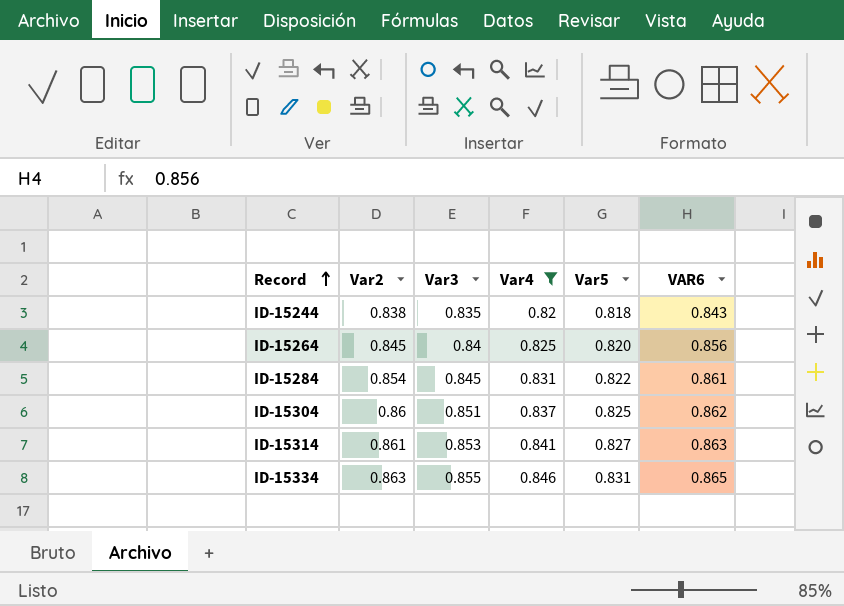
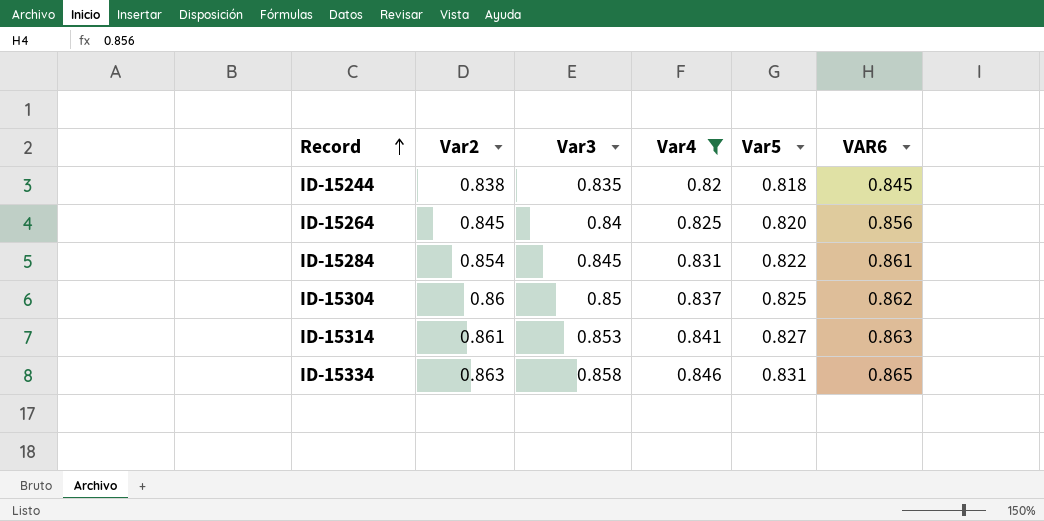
ID-15244 | VAR6: 0.843 -> 0.845
ID-15304 | Var3: 0.851 -> 0.85
ID-15334 | Var3: 0.855 -> 0.858

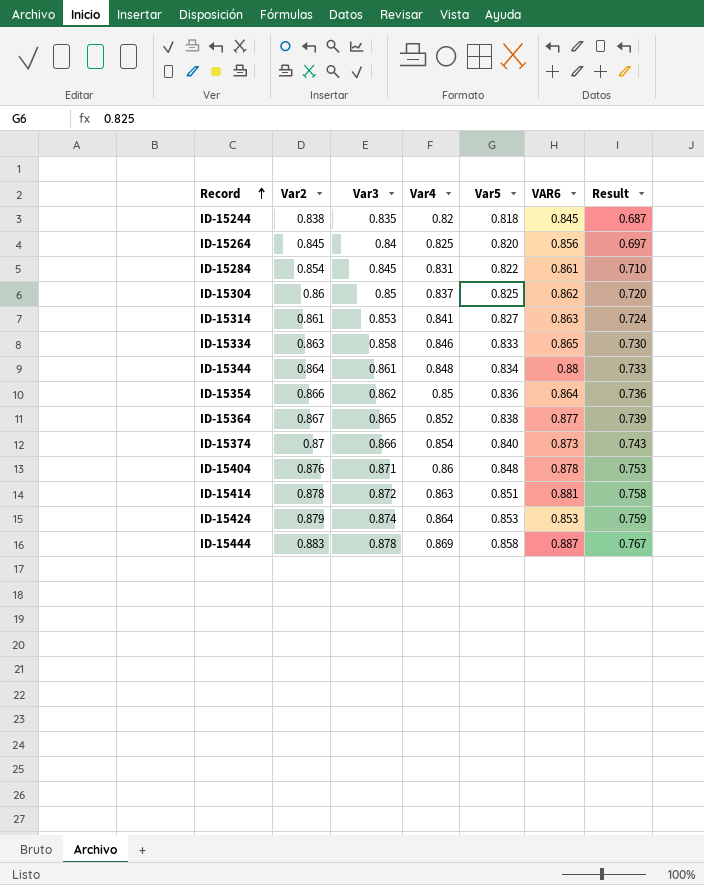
filter: Var4 <= 0.846 -> none
column Result | formula: none -> [Var2] * [Var4]
ID-15334 | Var5: 0.831 -> 0.833

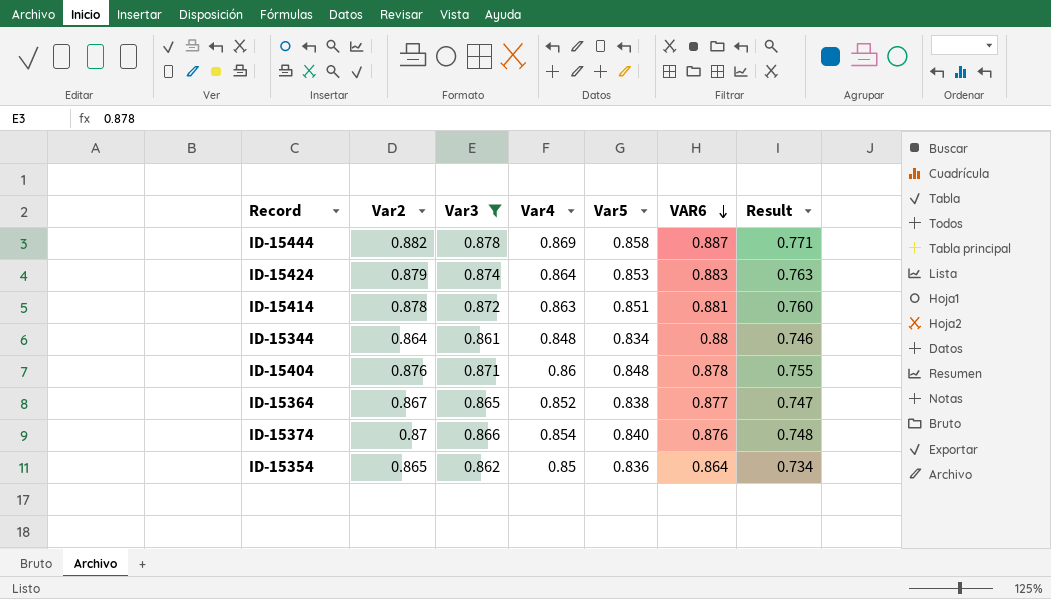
filter: none -> Var3 >= 0.861
row order: Record ascending -> VAR6 descending
column Result | formula: [Var2] * [Var4] -> [Var4] * [VAR6]
ID-15444 | Var2: 0.883 -> 0.882
ID-15424 | VAR6: 0.853 -> 0.883
ID-15374 | VAR6: 0.873 -> 0.876
ID-15354 | Var2: 0.866 -> 0.865

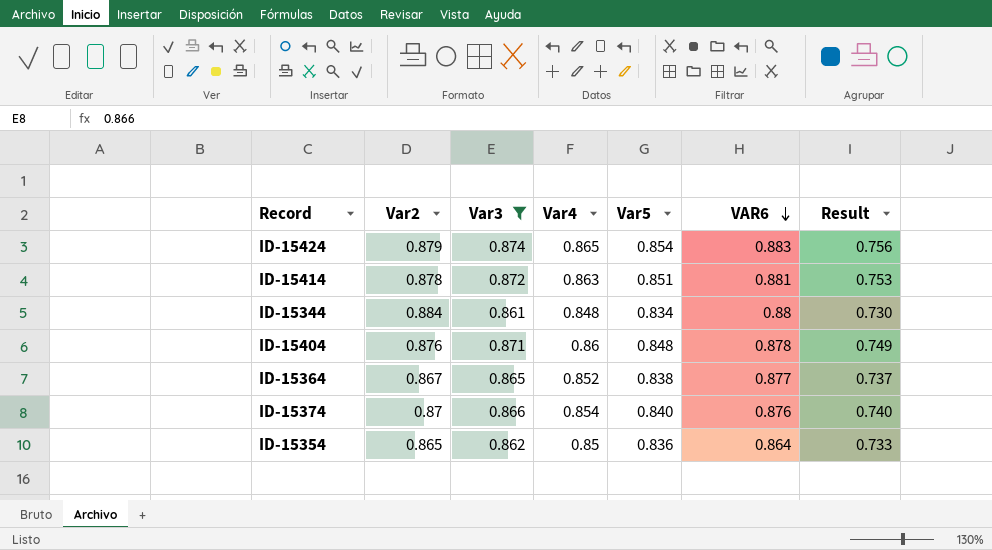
column Result | formula: [Var4] * [VAR6] -> [Var3] * [Var4]
row ID-15444: 0.882 | 0.878 | 0.869 | 0.858 | 0.887 | 0.771 -> none
ID-15424 | Var4: 0.864 -> 0.865
ID-15424 | Var5: 0.853 -> 0.854
ID-15344 | Var2: 0.864 -> 0.884

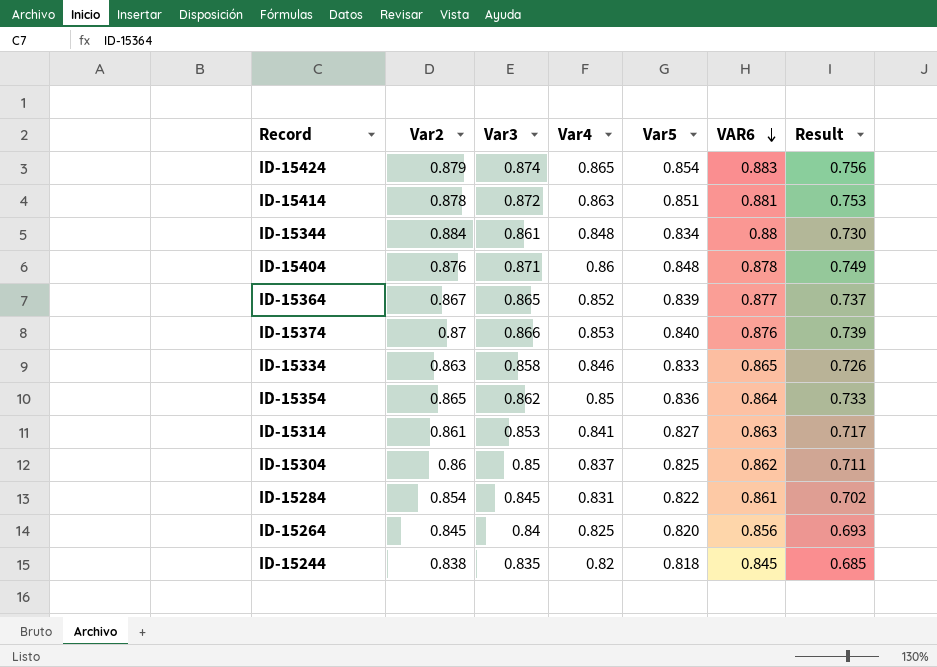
filter: Var3 >= 0.861 -> none
ID-15364 | Var5: 0.838 -> 0.839
ID-15374 | Var4: 0.854 -> 0.853
ID-15374 | Result: 0.740 -> 0.739

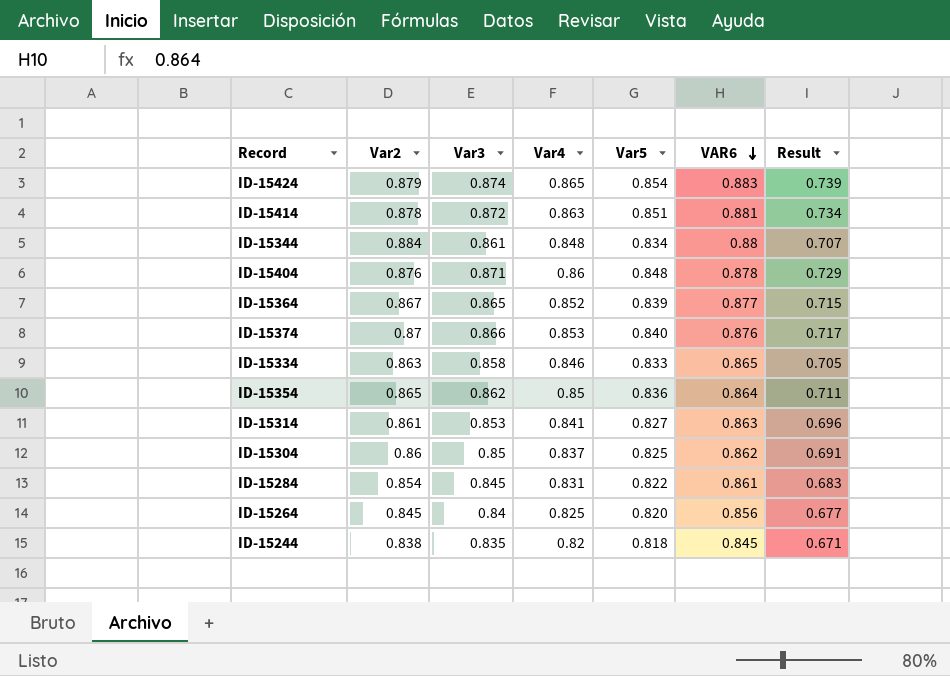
column Result | formula: [Var3] * [Var4] -> [Var4] * [Var5]

